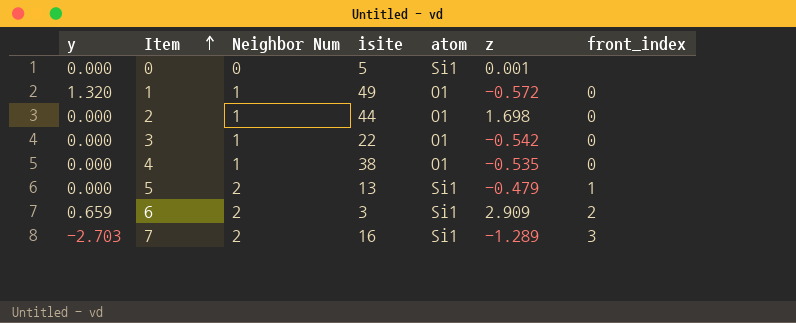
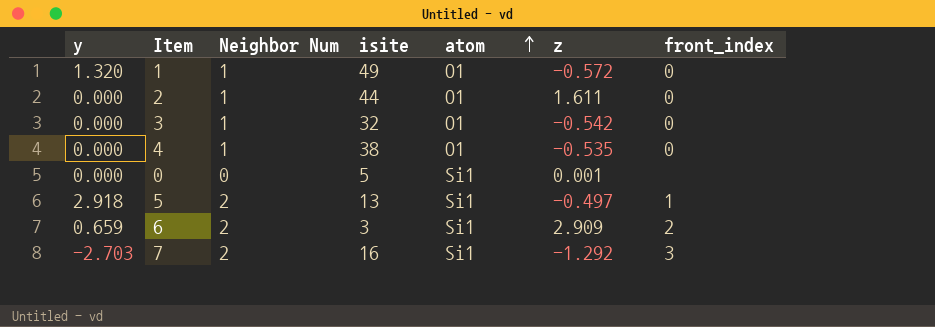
row order: Item ascending -> atom ascending
2 | z: 1.698 -> 1.611
3 | isite: 22 -> 32
5 | y: 0.000 -> 2.918
5 | z: -0.479 -> -0.497
7 | z: -1.289 -> -1.292

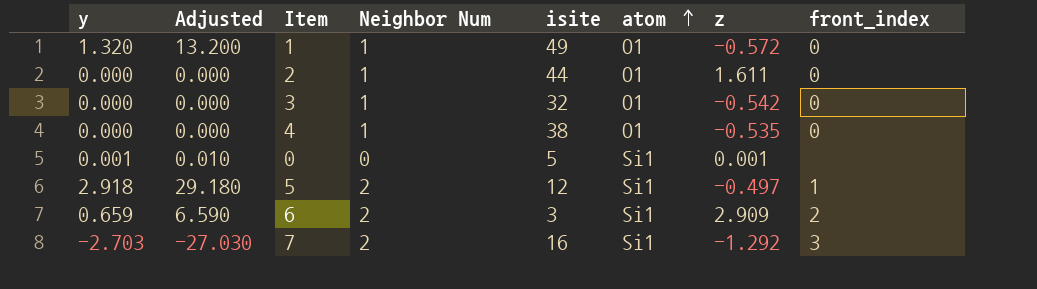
column Adjusted | formula: none -> [y] * 10
0 | y: 0.000 -> 0.001
5 | isite: 13 -> 12

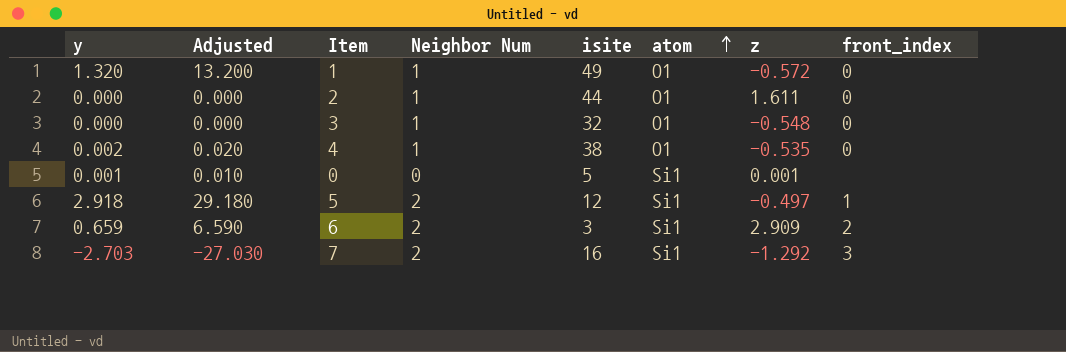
3 | z: -0.542 -> -0.548
4 | y: 0.000 -> 0.002
4 | Adjusted: 0.000 -> 0.020

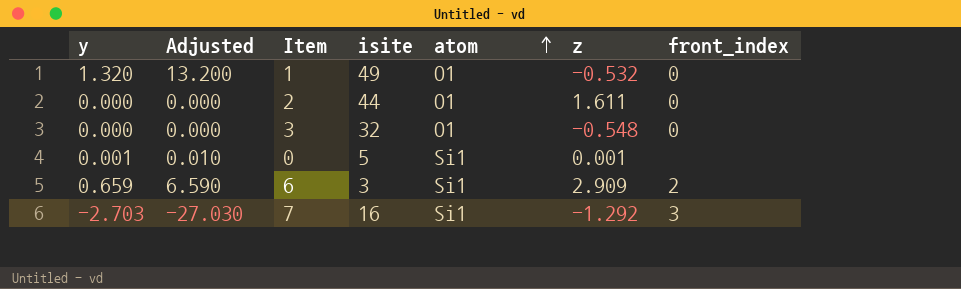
column Neighbor Num | position: 4 -> none
row 4: 0.002 | 0.020 | 1 | 38 | O1 | -0.535 | 0 -> none
row 5: 2.918 | 29.180 | 2 | 12 | Si1 | -0.497 | 1 -> none
1 | z: -0.572 -> -0.532

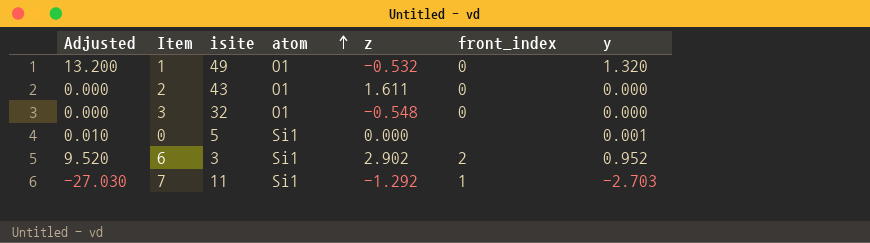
column y | position: 1 -> 7
2 | isite: 44 -> 43
0 | z: 0.001 -> 0.000
6 | Adjusted: 6.590 -> 9.520
6 | z: 2.909 -> 2.902
6 | y: 0.659 -> 0.952
7 | isite: 16 -> 11
7 | front_index: 3 -> 1

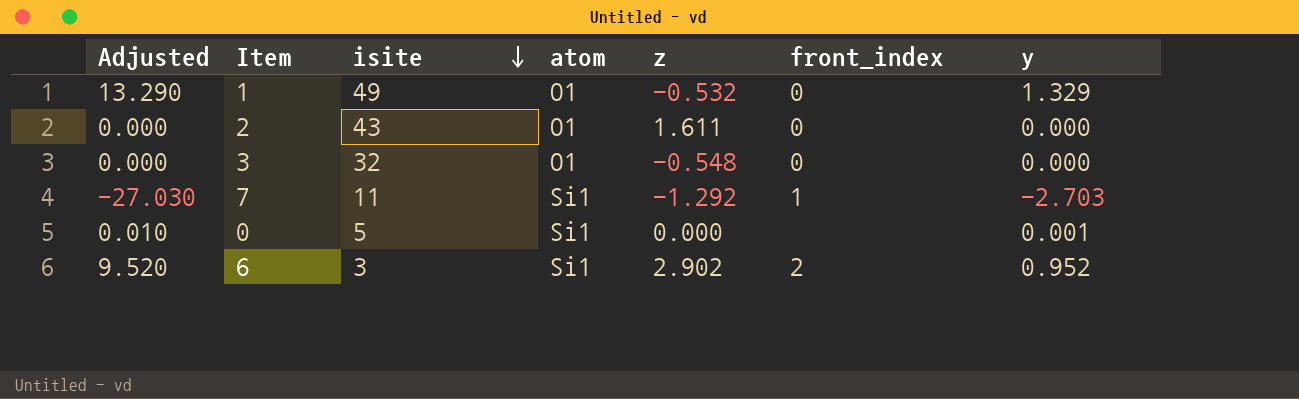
row order: atom ascending -> isite descending
1 | Adjusted: 13.200 -> 13.290
1 | y: 1.320 -> 1.329

